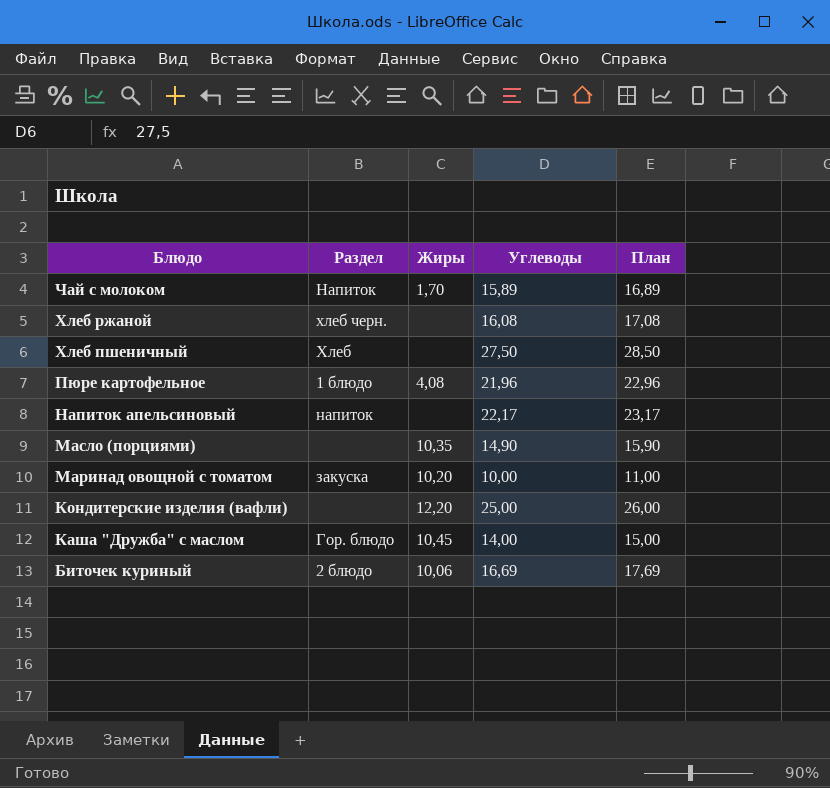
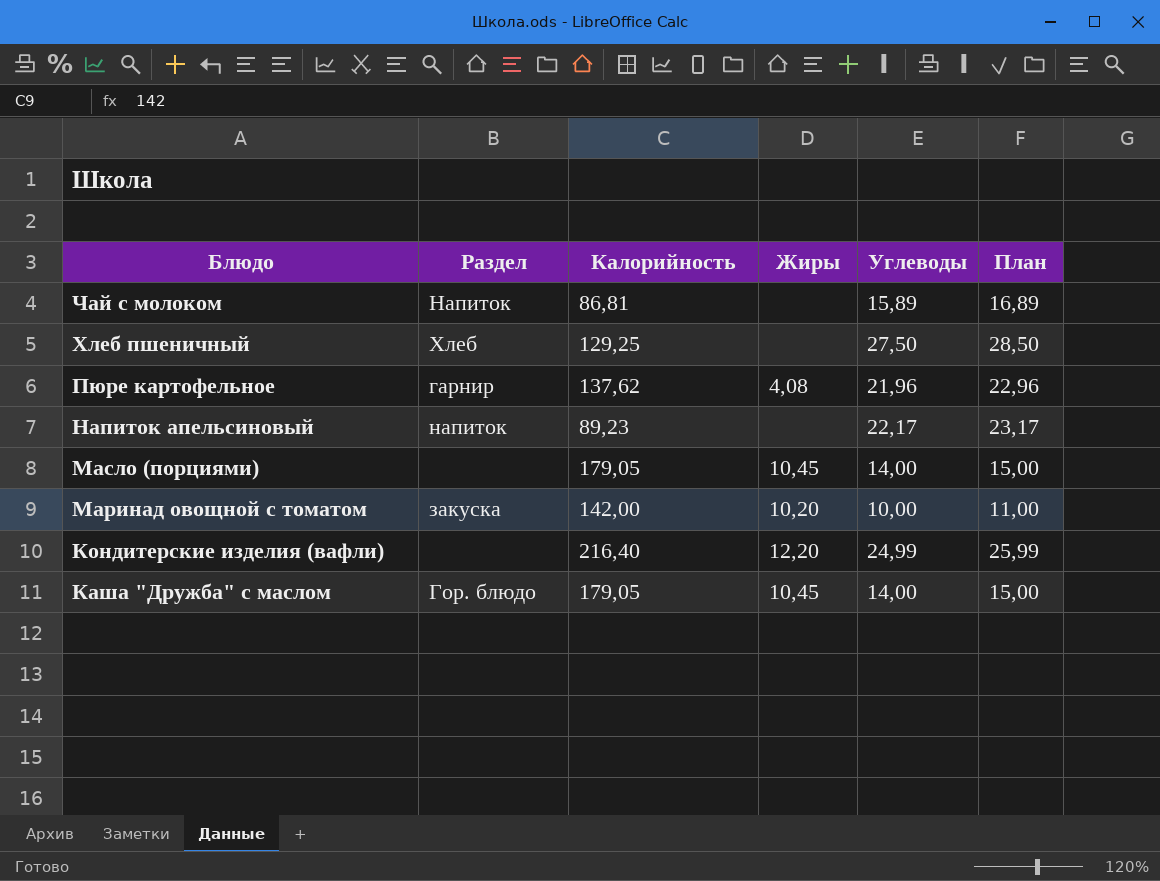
column Калорийность | position: none -> 3
row Хлеб ржаной: хлеб черн. | none | 16,08 | 17,08 -> none
row Биточек куриный: 2 блюдо | 10,06 | 16,69 | 17,69 -> none
Чай с молоком | Жиры: 1,70 -> none
Пюре картофельное | Раздел: 1 блюдо -> гарнир
Масло (порциями) | Жиры: 10,35 -> 10,45
Масло (порциями) | Углеводы: 14,90 -> 14,00
Масло (порциями) | План: 15,90 -> 15,00
Кондитерские изделия (вафли) | Углеводы: 25,00 -> 24,99
Кондитерские изделия (вафли) | План: 26,00 -> 25,99

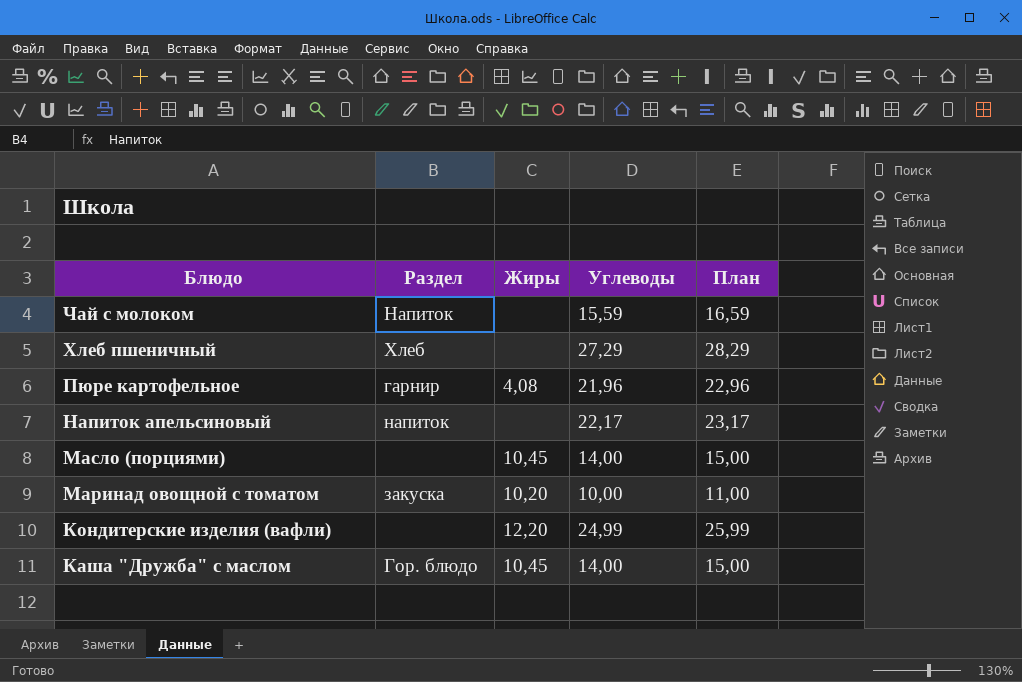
column Калорийность | position: 3 -> none
Чай с молоком | Углеводы: 15,89 -> 15,59
Чай с молоком | План: 16,89 -> 16,59
Хлеб пшеничный | Углеводы: 27,50 -> 27,29
Хлеб пшеничный | План: 28,50 -> 28,29

